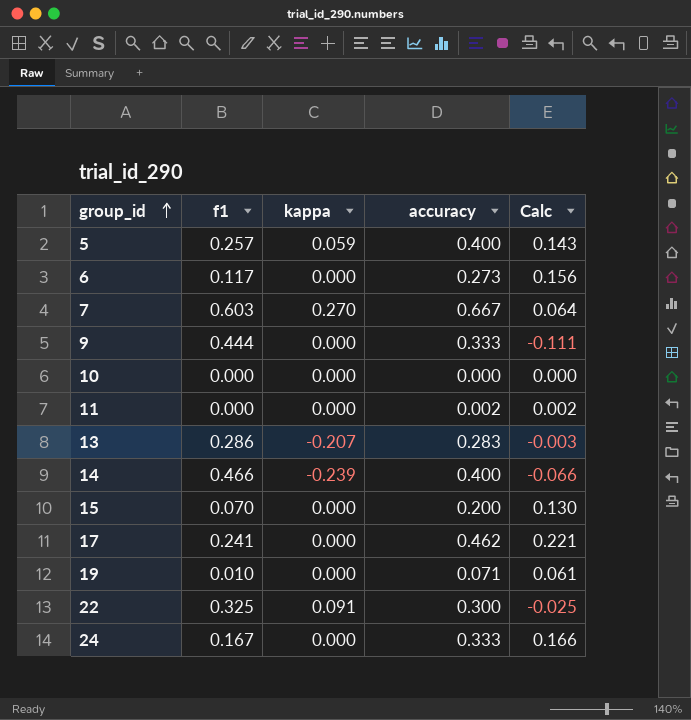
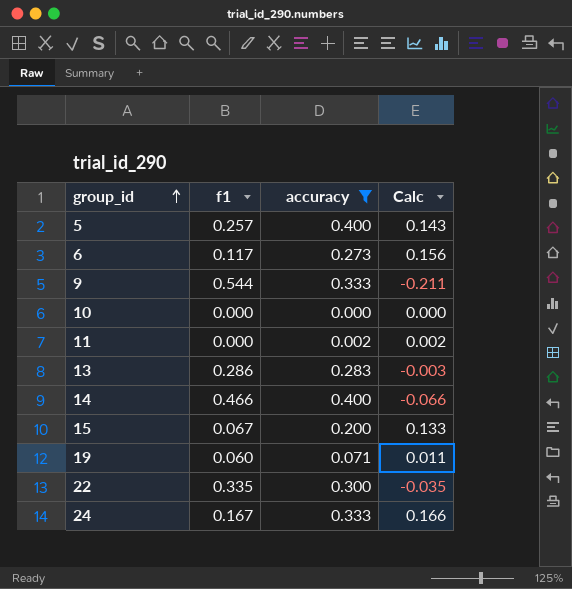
filter: none -> accuracy <= 0.400
column kappa | position: 3 -> none
9 | f1: 0.444 -> 0.544
9 | Calc: -0.111 -> -0.211
15 | f1: 0.070 -> 0.067
15 | Calc: 0.130 -> 0.133
19 | f1: 0.010 -> 0.060
19 | Calc: 0.061 -> 0.011
22 | f1: 0.325 -> 0.335
22 | Calc: -0.025 -> -0.035

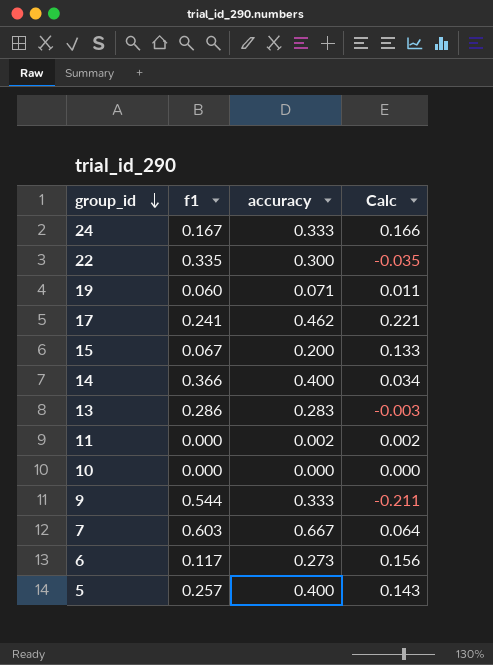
filter: accuracy <= 0.400 -> none
row order: group_id ascending -> group_id descending
14 | f1: 0.466 -> 0.366
14 | Calc: -0.066 -> 0.034

